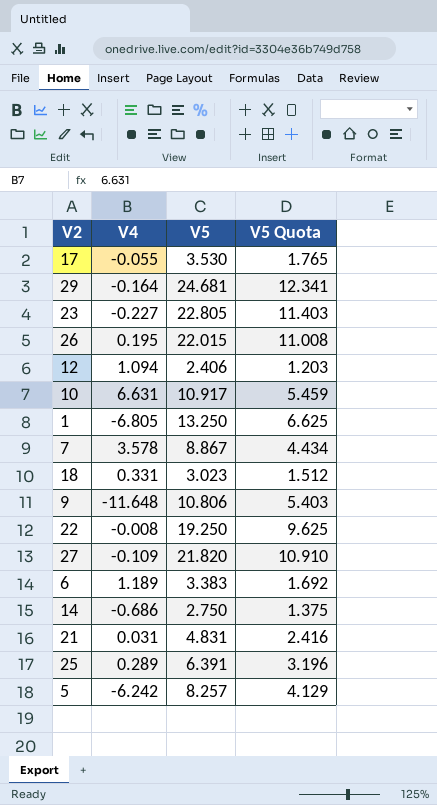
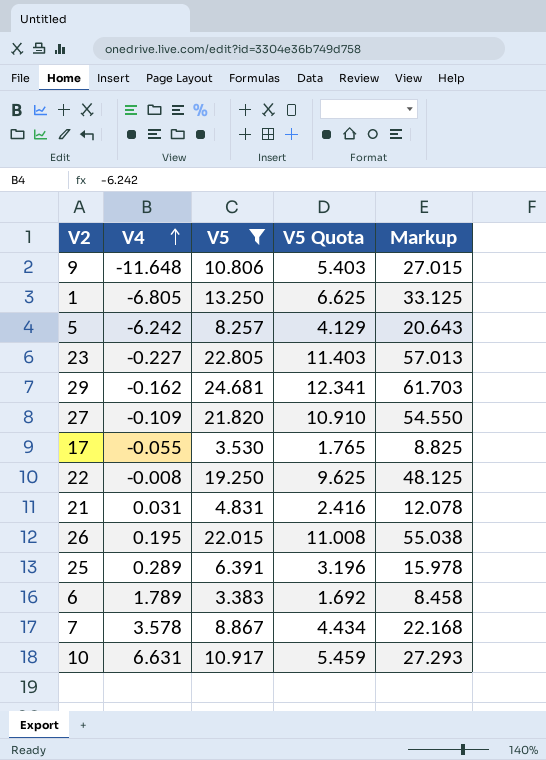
filter: none -> V5 >= 3.383
row order: none -> V4 ascending
column Markup | formula: none -> [V5] * 2.5
29 | V4: -0.164 -> -0.162
6 | V4: 1.189 -> 1.789

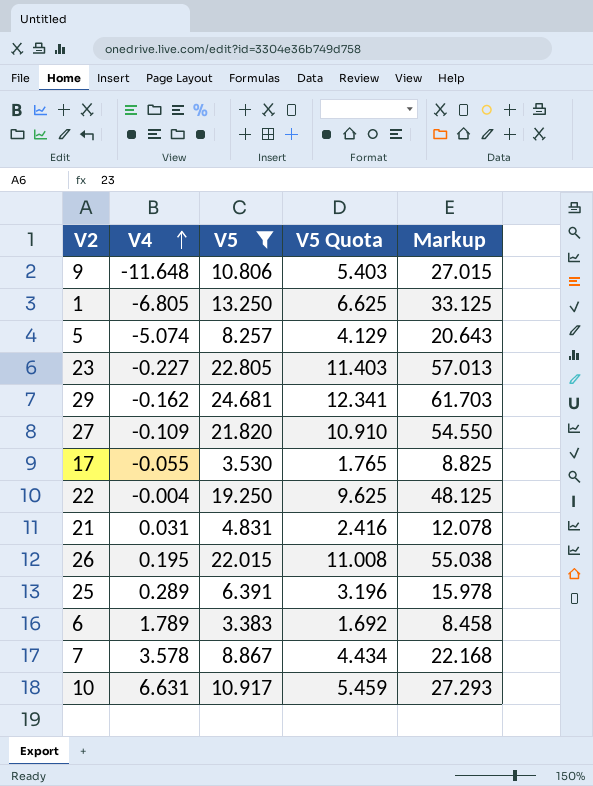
5 | V4: -6.242 -> -5.074
22 | V4: -0.008 -> -0.004

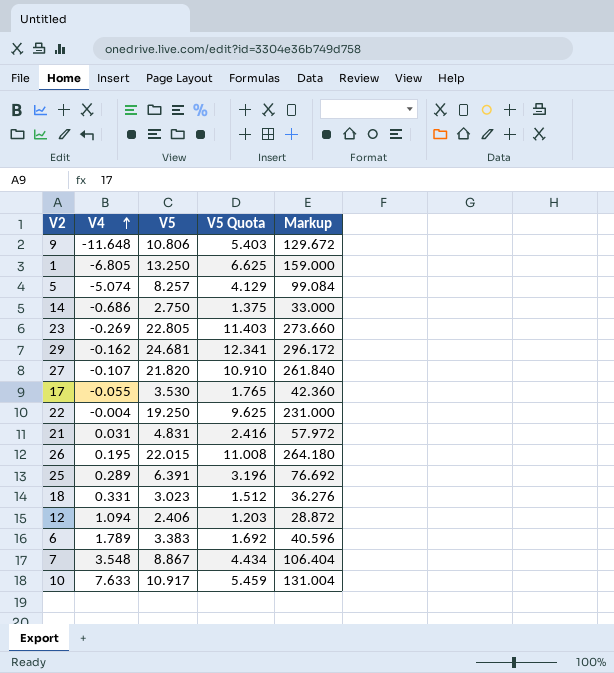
filter: V5 >= 3.383 -> none
column Markup | formula: [V5] * 2.5 -> [V5] * 12
23 | V4: -0.227 -> -0.269
27 | V4: -0.109 -> -0.107
7 | V4: 3.578 -> 3.548
10 | V4: 6.631 -> 7.633

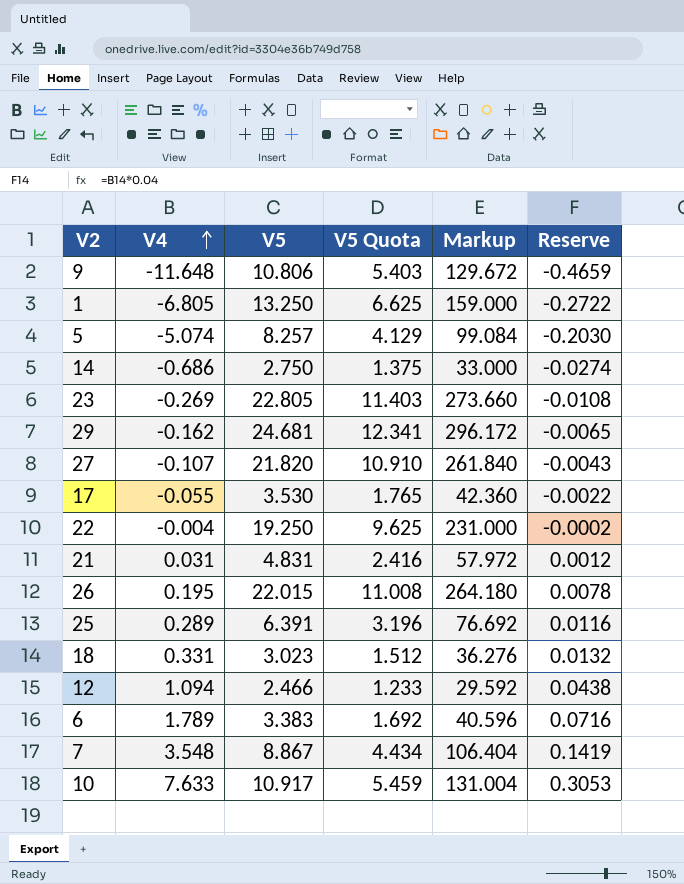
column Reserve | formula: none -> [V4] * 0.04
12 | V5: 2.406 -> 2.466
12 | V5 Quota: 1.203 -> 1.233
12 | Markup: 28.872 -> 29.592

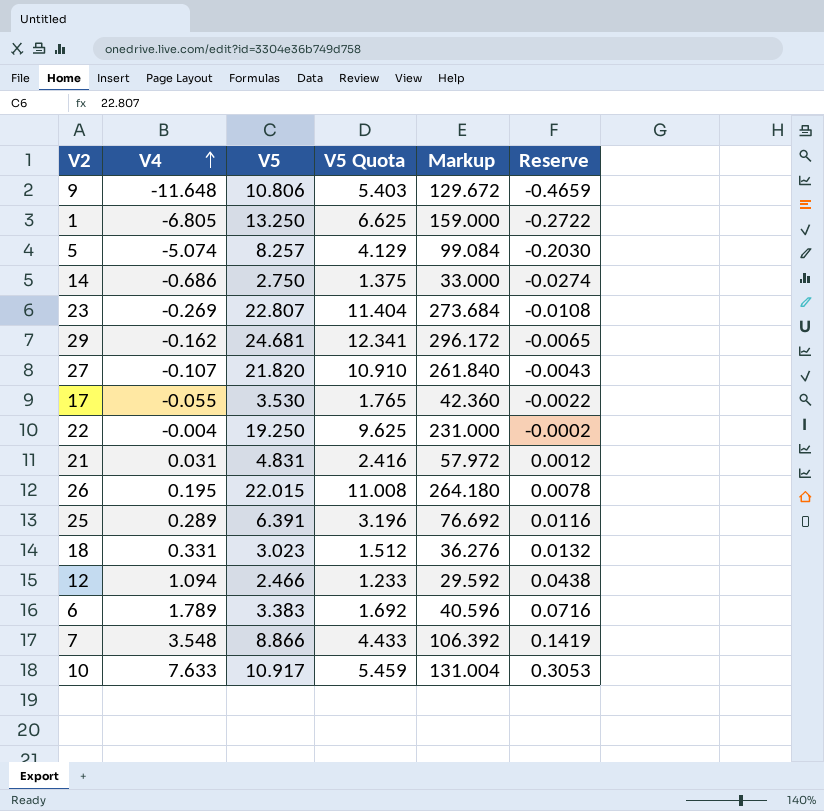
23 | V5: 22.805 -> 22.807
23 | V5 Quota: 11.403 -> 11.404
23 | Markup: 273.660 -> 273.684
7 | V5: 8.867 -> 8.866
7 | V5 Quota: 4.434 -> 4.433
7 | Markup: 106.404 -> 106.392

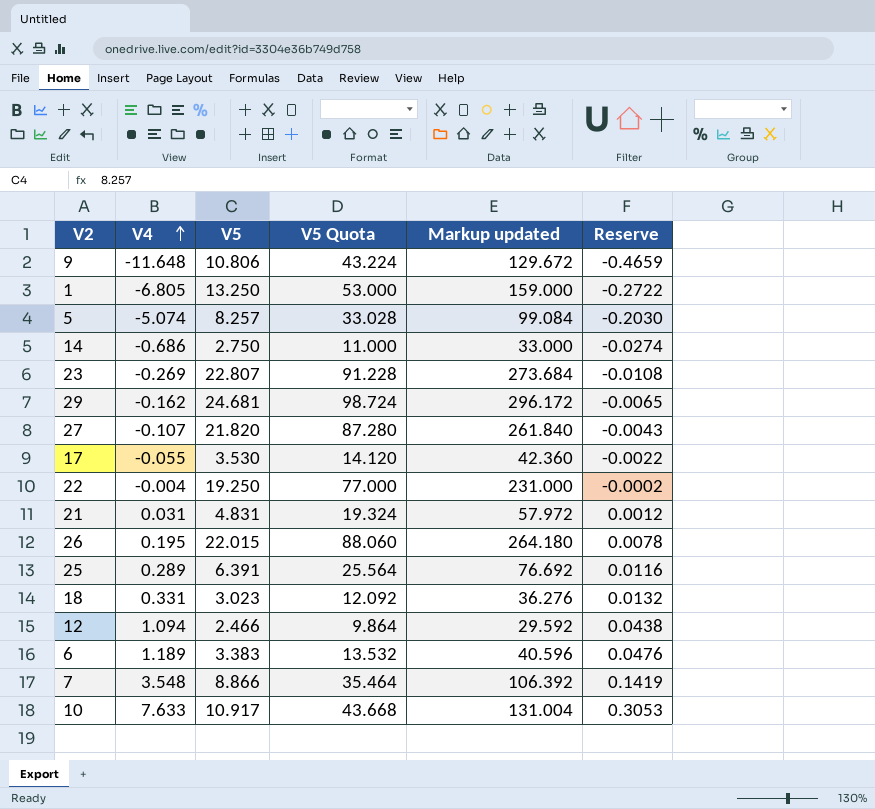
column V5 Quota | formula: [V5] * 0.5 -> [V5] * 4
column name: Markup -> Markup updated
6 | V4: 1.789 -> 1.189
6 | Reserve: 0.0716 -> 0.0476

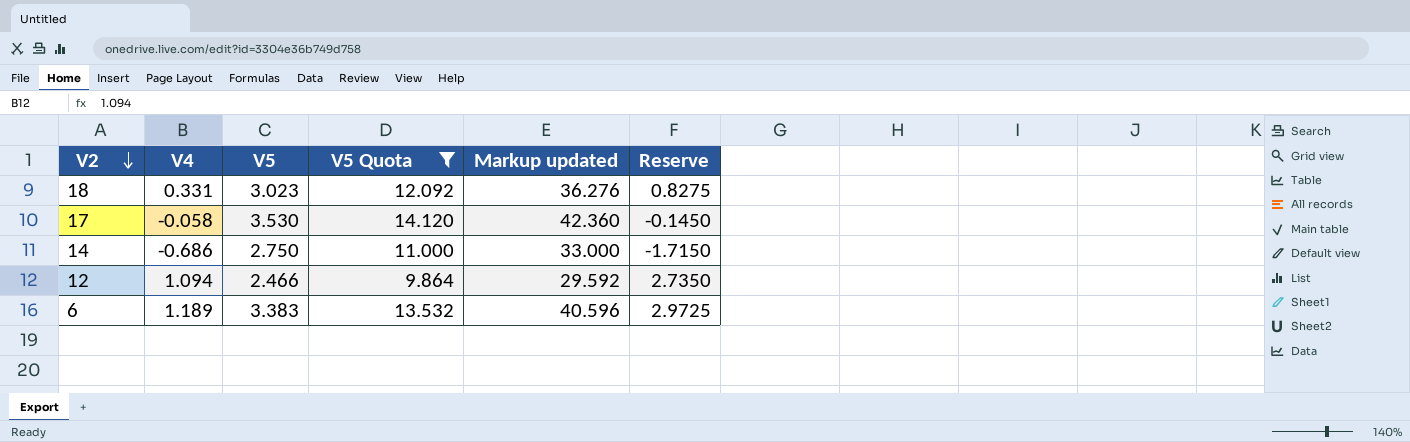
filter: none -> V5 Quota <= 14.120
row order: V4 ascending -> V2 descending
column Reserve | formula: [V4] * 0.04 -> [V4] * 2.5
17 | V4: -0.055 -> -0.058

